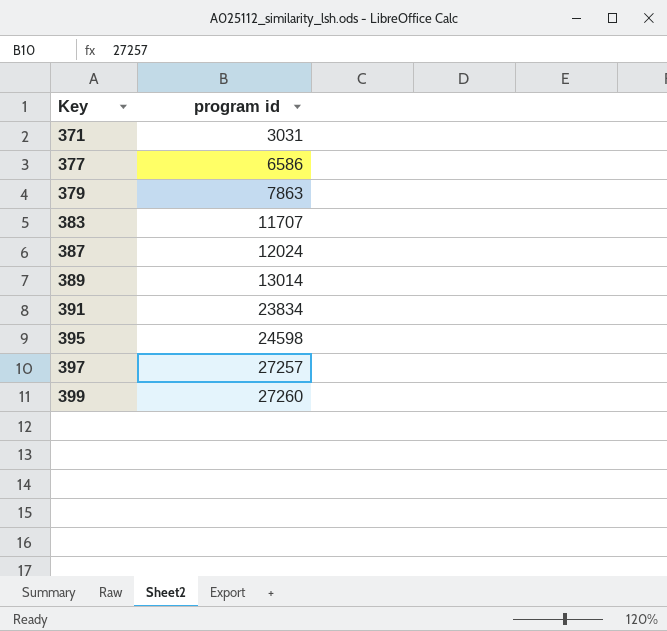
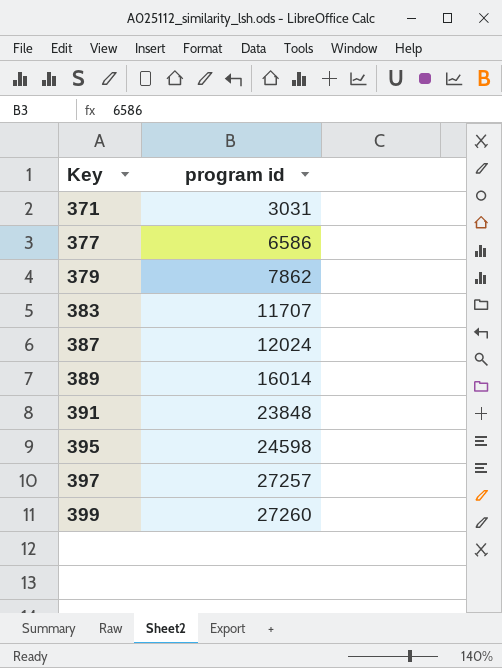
379 | program id: 7863 -> 7862
389 | program id: 13014 -> 16014
391 | program id: 23834 -> 23848

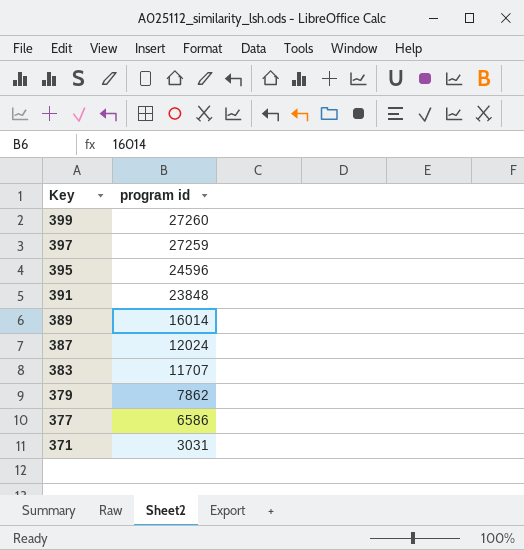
row order: Key ascending -> Key descending
397 | program id: 27257 -> 27259
395 | program id: 24598 -> 24596

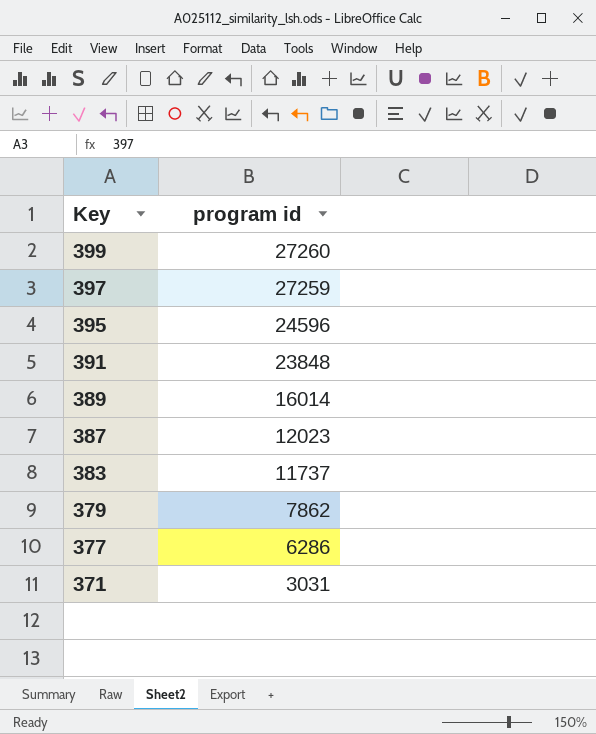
387 | program id: 12024 -> 12023
383 | program id: 11707 -> 11737
377 | program id: 6586 -> 6286

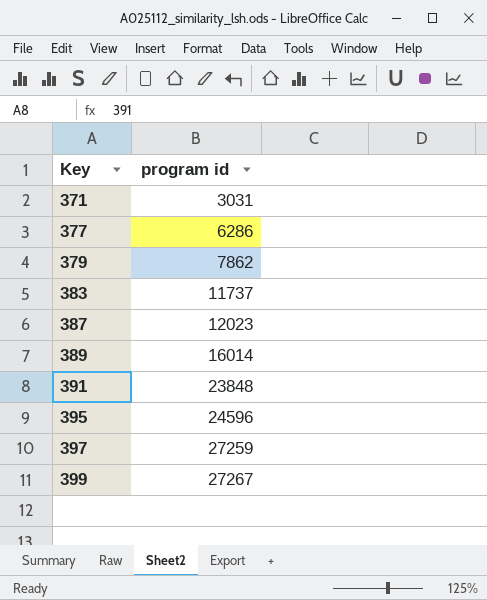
row order: Key descending -> Key ascending
399 | program id: 27260 -> 27267

